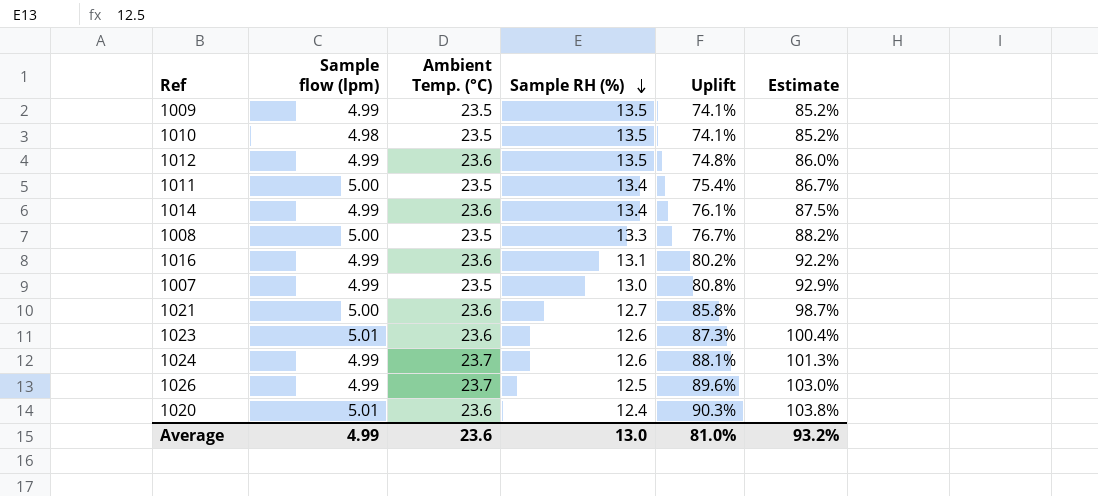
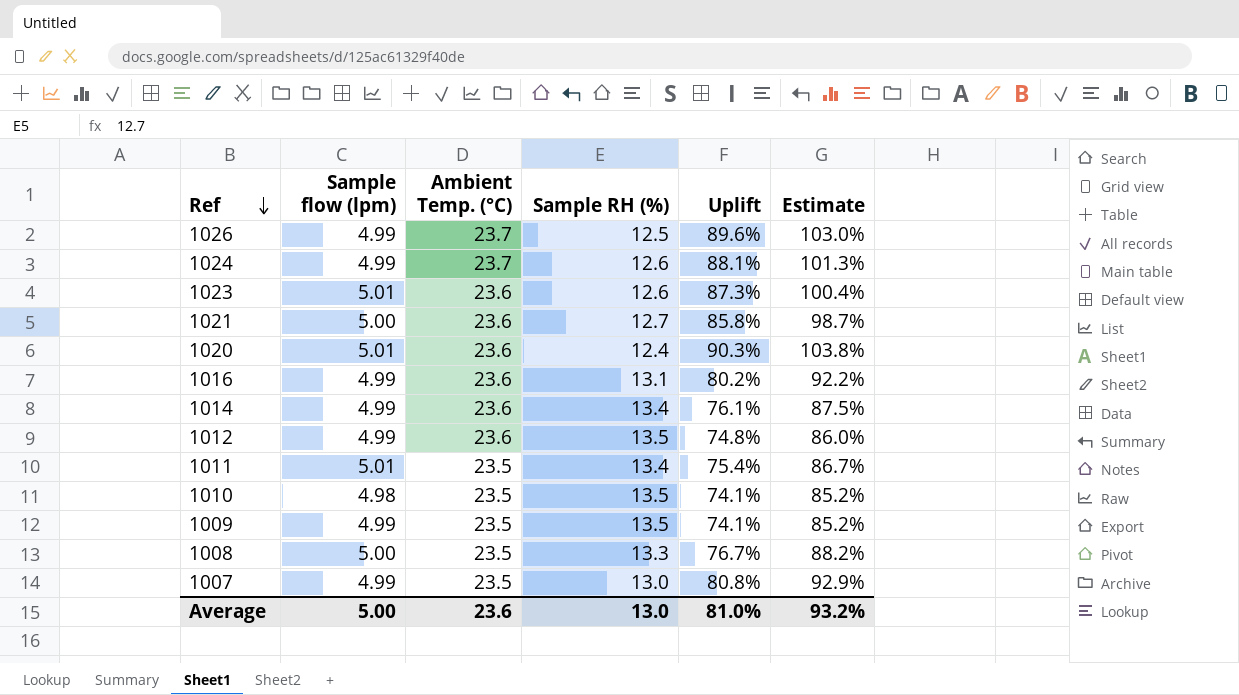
row order: Sample RH (%) descending -> Ref descending
1011 | Sample flow (lpm): 5.00 -> 5.01
Average | Sample flow (lpm): 4.99 -> 5.00

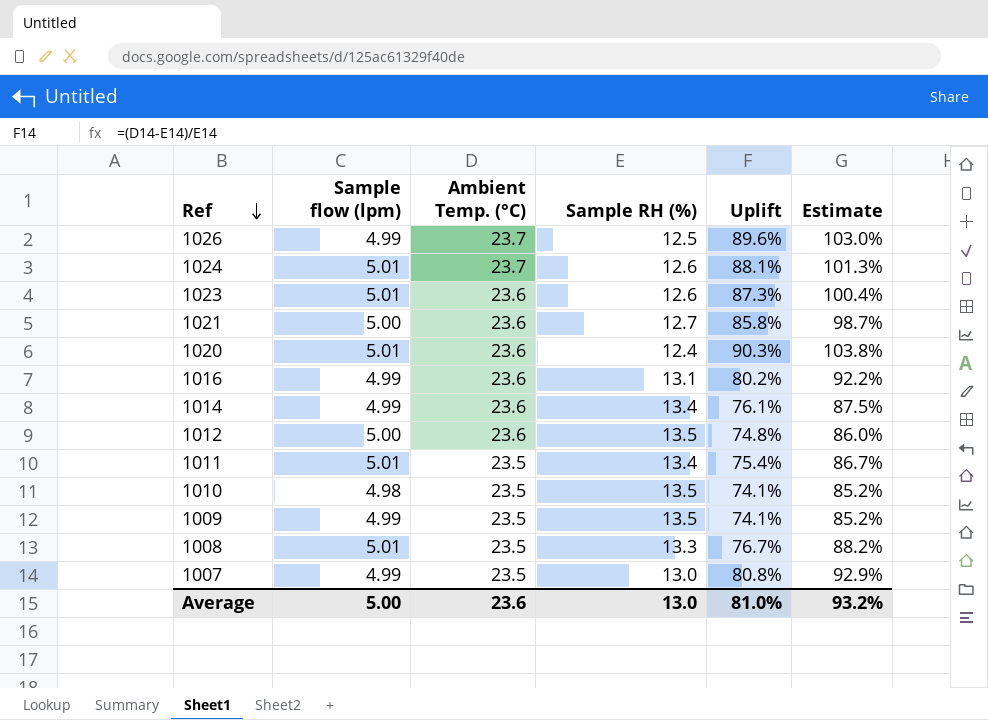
1024 | Sample flow (lpm): 4.99 -> 5.01
1012 | Sample flow (lpm): 4.99 -> 5.00
1008 | Sample flow (lpm): 5.00 -> 5.01

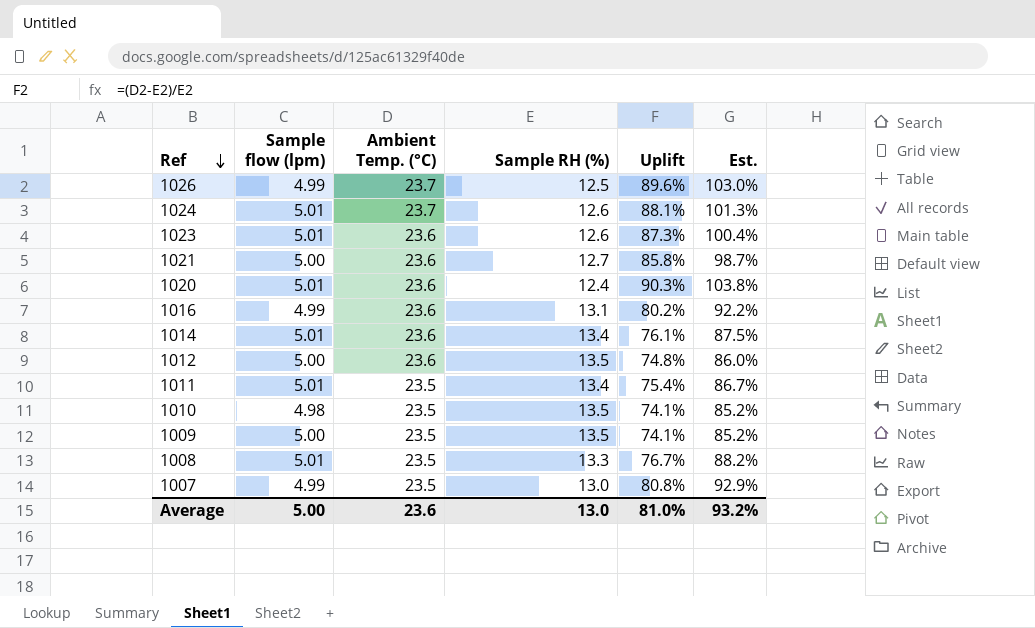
column name: Estimate -> Est.
1014 | Sample flow (lpm): 4.99 -> 5.01
1009 | Sample flow (lpm): 4.99 -> 5.00

